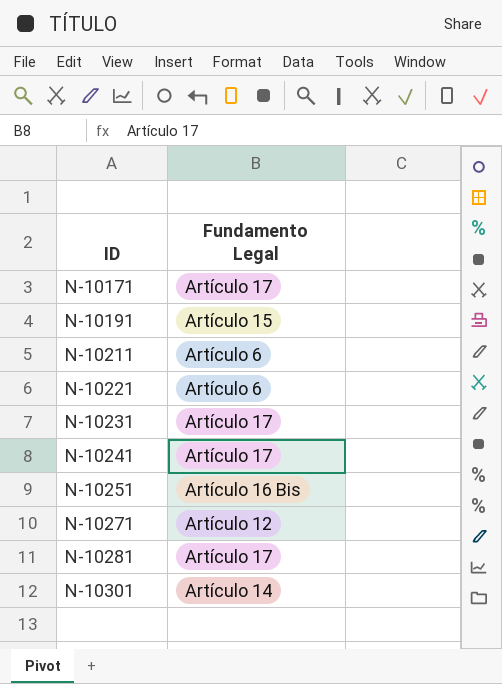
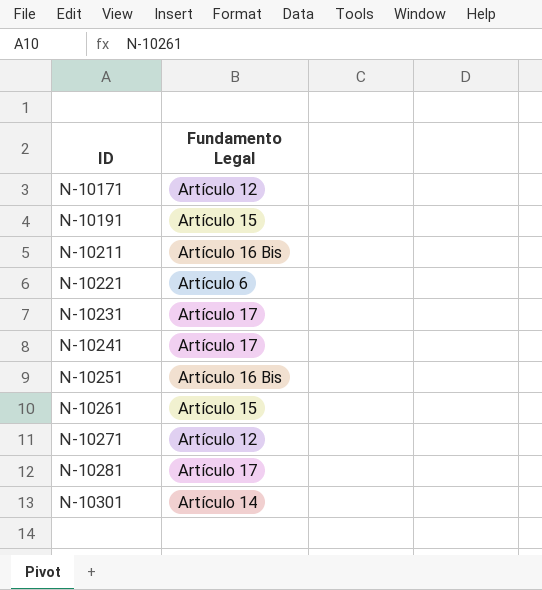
N-10171 | Fundamento Legal: Artículo 17 -> Artículo 12
N-10211 | Fundamento Legal: Artículo 6 -> Artículo 16 Bis
row N-10261: none -> Artículo 15

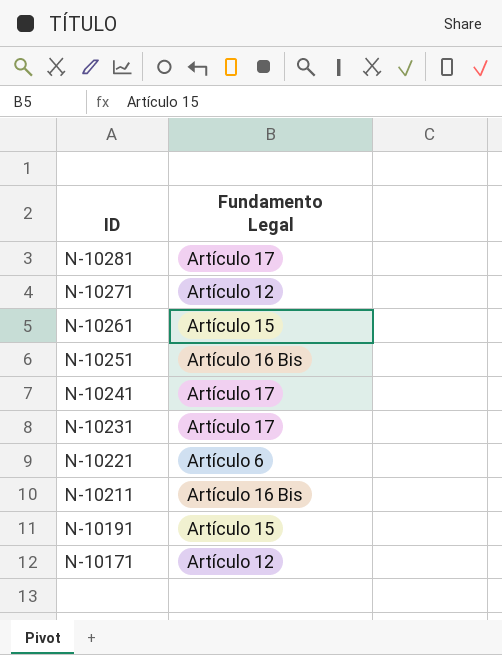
row order: ID ascending -> ID descending
row N-10301: Artículo 14 -> none

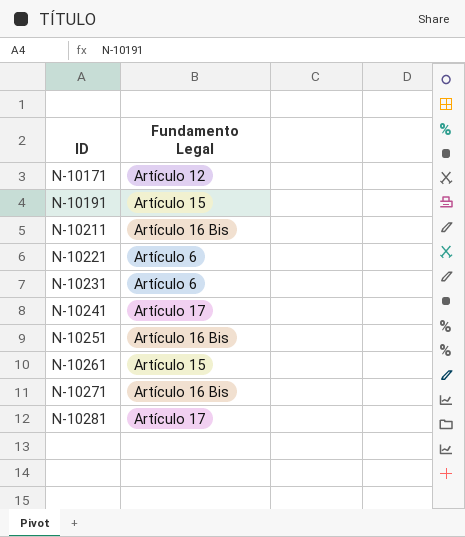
row order: ID descending -> ID ascending
N-10231 | Fundamento Legal: Artículo 17 -> Artículo 6
N-10271 | Fundamento Legal: Artículo 12 -> Artículo 16 Bis

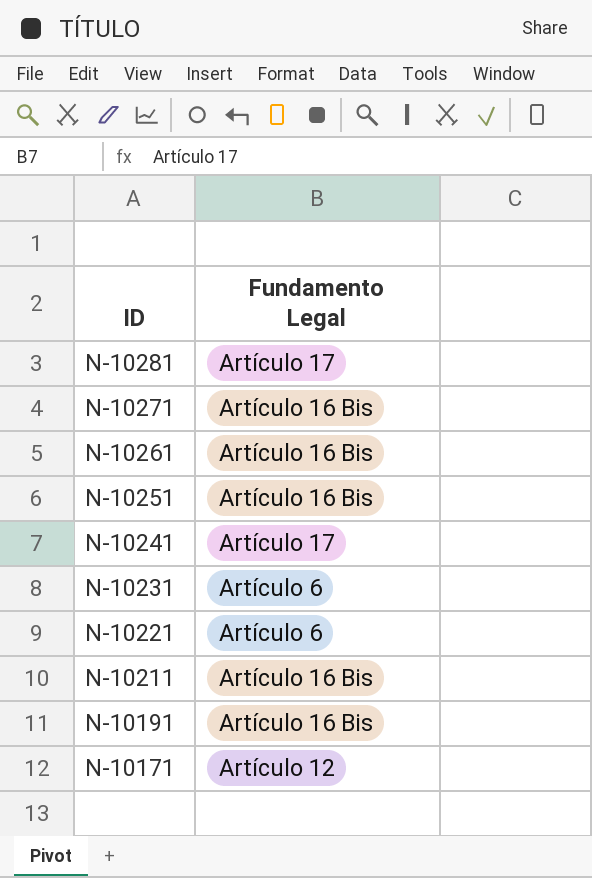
row order: ID ascending -> ID descending
N-10261 | Fundamento Legal: Artículo 15 -> Artículo 16 Bis
N-10191 | Fundamento Legal: Artículo 15 -> Artículo 16 Bis

